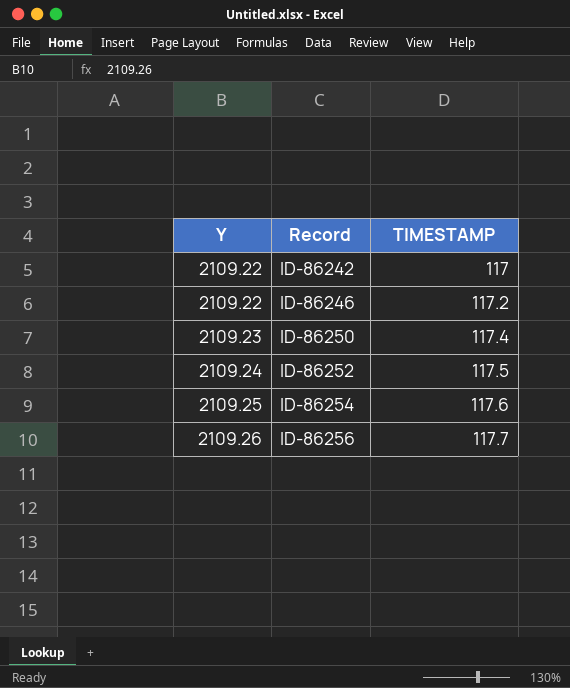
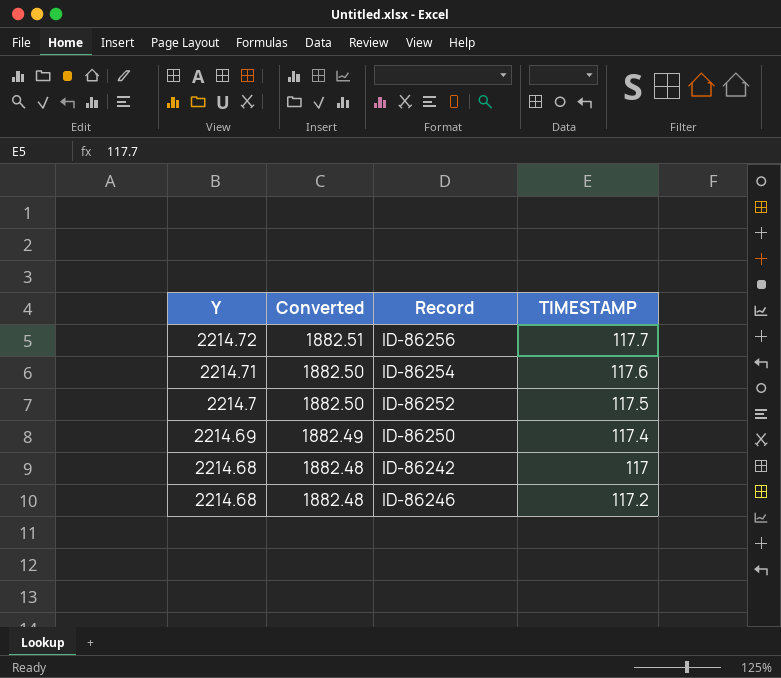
row order: Y ascending -> Y descending
column Converted | formula: none -> [Y] * 0.85
ID-86256 | Y: 2109.26 -> 2214.72
ID-86254 | Y: 2109.25 -> 2214.71
ID-86252 | Y: 2109.24 -> 2214.7
ID-86250 | Y: 2109.23 -> 2214.69
ID-86242 | Y: 2109.22 -> 2214.68
ID-86246 | Y: 2109.22 -> 2214.68

